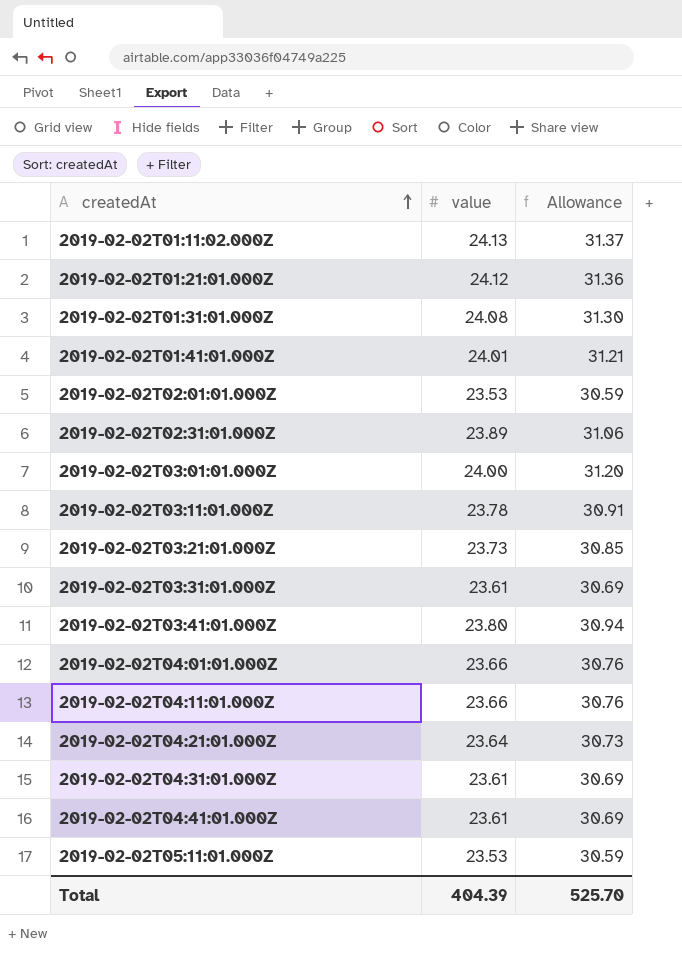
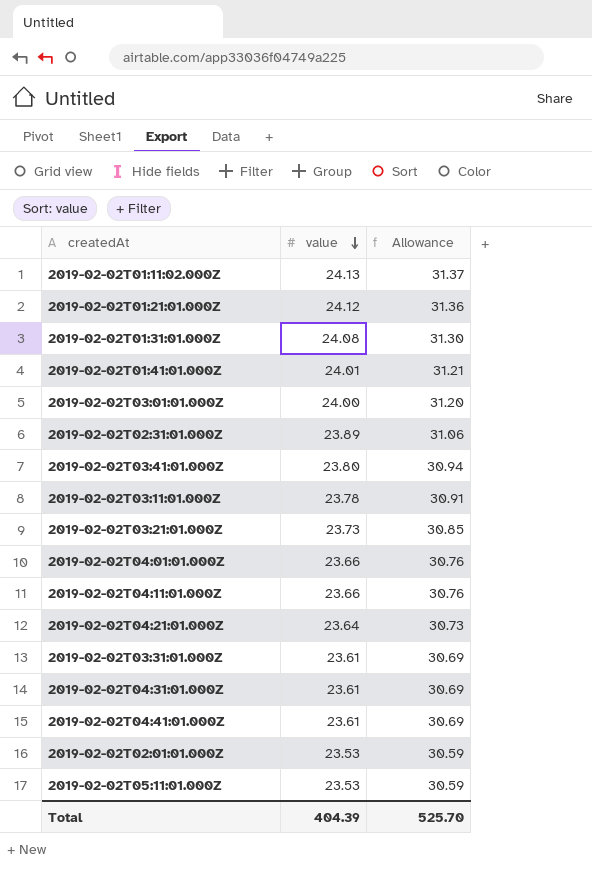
row order: createdAt ascending -> value descending

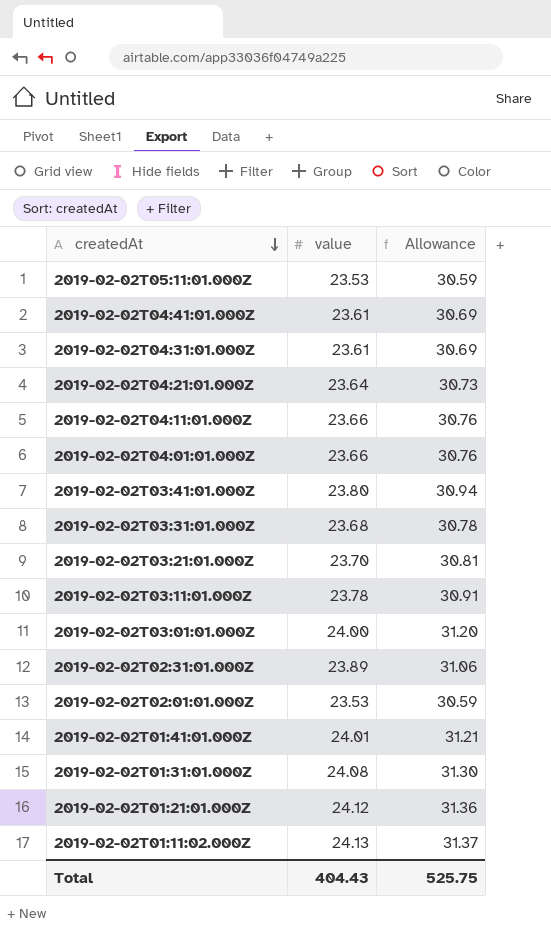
row order: value descending -> createdAt descending
2019-02-02T03:31:01.000Z | value: 23.61 -> 23.68
2019-02-02T03:31:01.000Z | Allowance: 30.69 -> 30.78
2019-02-02T03:21:01.000Z | value: 23.73 -> 23.70
2019-02-02T03:21:01.000Z | Allowance: 30.85 -> 30.81
Total | value: 404.39 -> 404.43
Total | Allowance: 525.70 -> 525.75

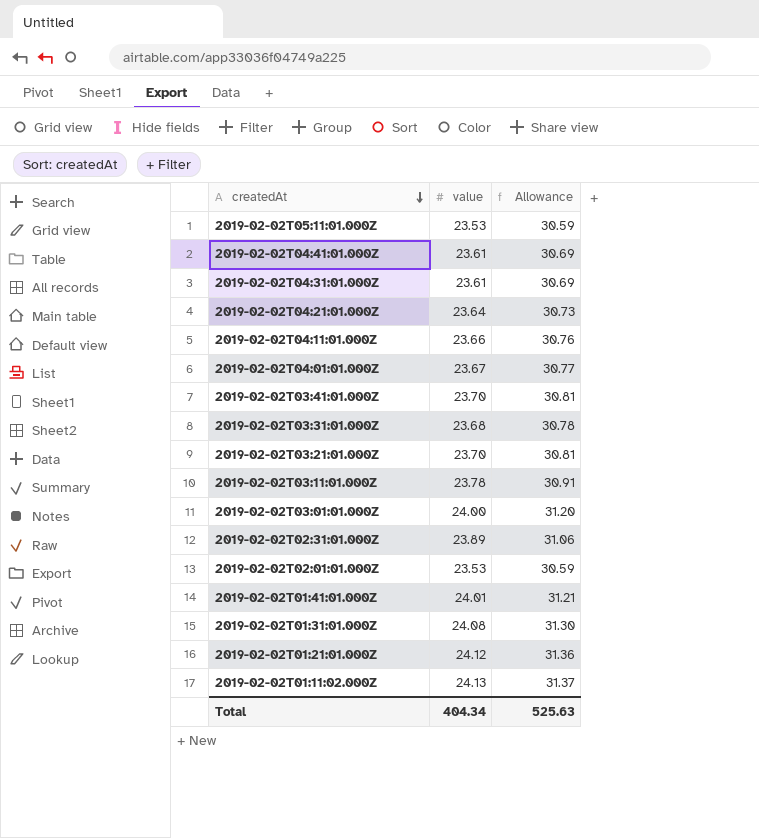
2019-02-02T04:01:01.000Z | value: 23.66 -> 23.67
2019-02-02T04:01:01.000Z | Allowance: 30.76 -> 30.77
2019-02-02T03:41:01.000Z | value: 23.80 -> 23.70
2019-02-02T03:41:01.000Z | Allowance: 30.94 -> 30.81
Total | value: 404.43 -> 404.34
Total | Allowance: 525.75 -> 525.63

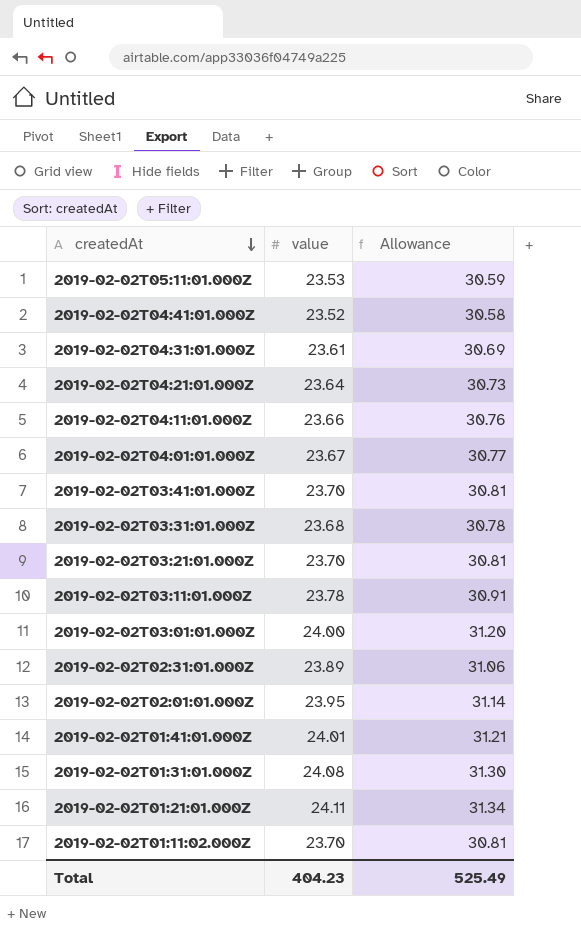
2019-02-02T04:41:01.000Z | value: 23.61 -> 23.52
2019-02-02T04:41:01.000Z | Allowance: 30.69 -> 30.58
2019-02-02T02:01:01.000Z | value: 23.53 -> 23.95
2019-02-02T02:01:01.000Z | Allowance: 30.59 -> 31.14
2019-02-02T01:21:01.000Z | value: 24.12 -> 24.11
2019-02-02T01:21:01.000Z | Allowance: 31.36 -> 31.34
2019-02-02T01:11:02.000Z | value: 24.13 -> 23.70
2019-02-02T01:11:02.000Z | Allowance: 31.37 -> 30.81
Total | value: 404.34 -> 404.23
Total | Allowance: 525.63 -> 525.49

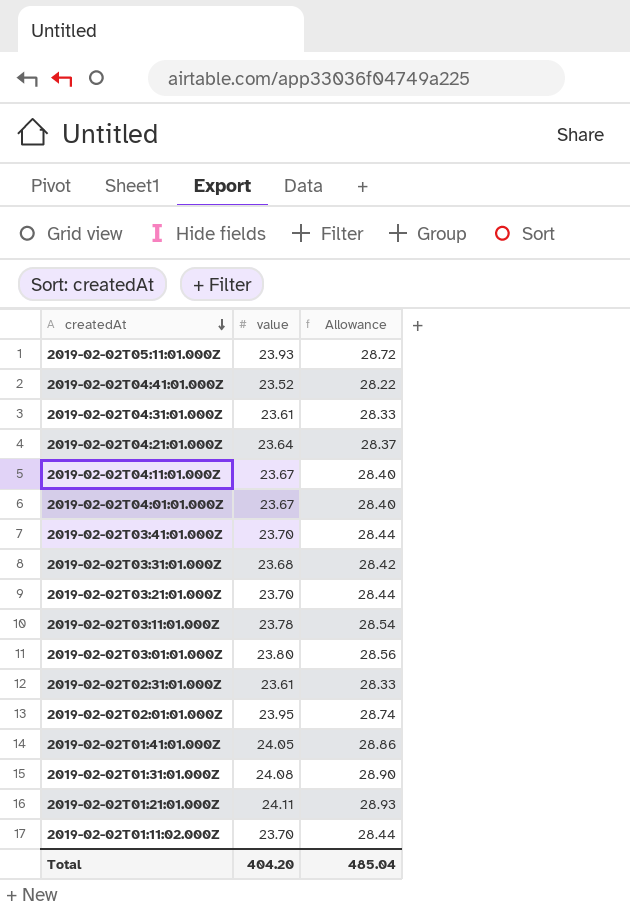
column Allowance | formula: [value] * 1.3 -> [value] * 1.2
2019-02-02T05:11:01.000Z | value: 23.53 -> 23.93
2019-02-02T04:11:01.000Z | value: 23.66 -> 23.67
2019-02-02T03:01:01.000Z | value: 24.00 -> 23.80
2019-02-02T02:31:01.000Z | value: 23.89 -> 23.61
2019-02-02T01:41:01.000Z | value: 24.01 -> 24.05
Total | value: 404.23 -> 404.20
Total | Allowance: 525.49 -> 485.04

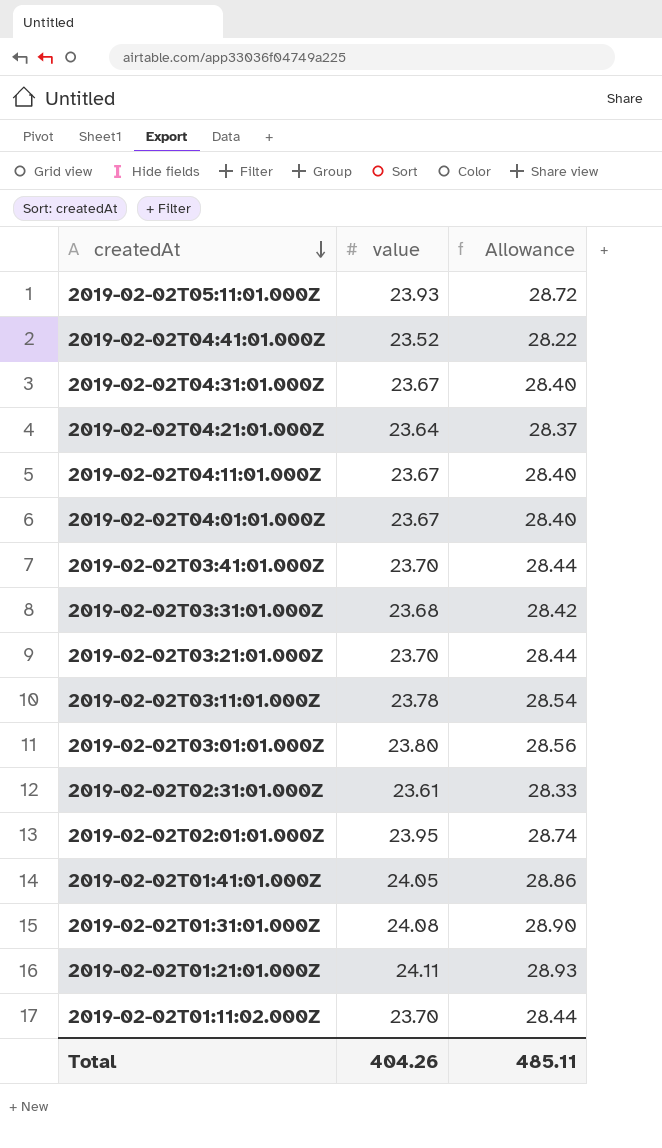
2019-02-02T04:31:01.000Z | value: 23.61 -> 23.67
2019-02-02T04:31:01.000Z | Allowance: 28.33 -> 28.40
Total | value: 404.20 -> 404.26
Total | Allowance: 485.04 -> 485.11

